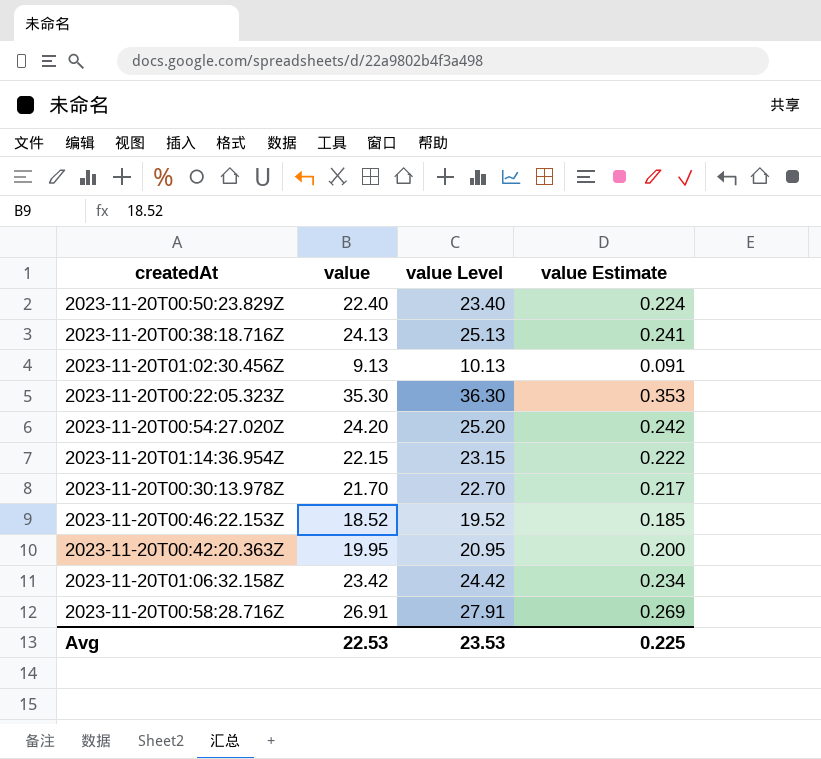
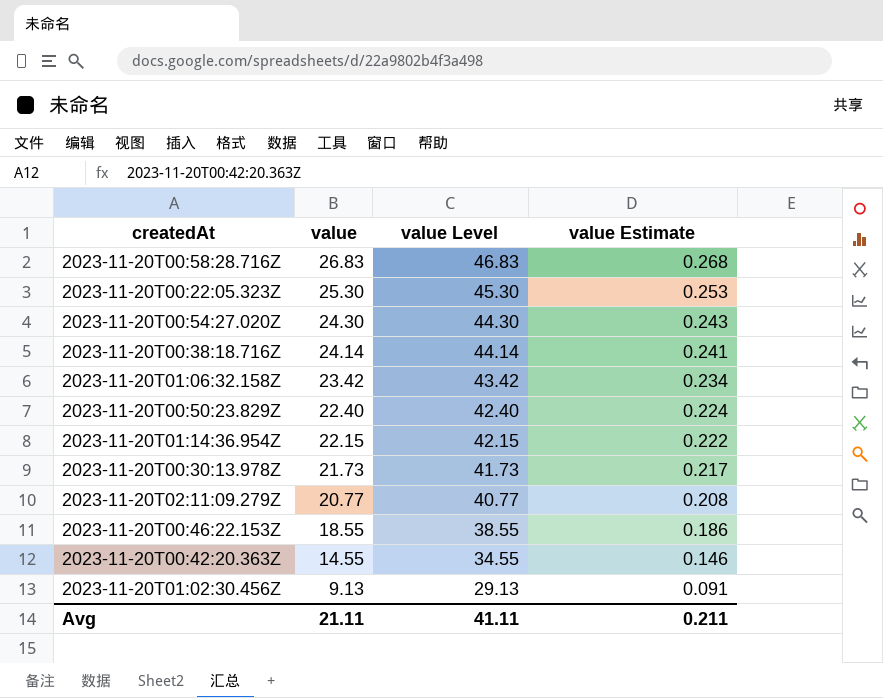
row order: none -> value descending
column value Level | formula: [value] + 1 -> [value] + 20
2023-11-20T00:58:28.716Z | value: 26.91 -> 26.83
2023-11-20T00:58:28.716Z | value Estimate: 0.269 -> 0.268
2023-11-20T00:22:05.323Z | value: 35.30 -> 25.30
2023-11-20T00:22:05.323Z | value Estimate: 0.353 -> 0.253
2023-11-20T00:54:27.020Z | value: 24.20 -> 24.30
2023-11-20T00:54:27.020Z | value Estimate: 0.242 -> 0.243
2023-11-20T00:38:18.716Z | value: 24.13 -> 24.14
2023-11-20T00:30:13.978Z | value: 21.70 -> 21.73
row 2023-11-20T02:11:09.279Z: none -> 20.77 | 40.77 | 0.208
2023-11-20T00:46:22.153Z | value: 18.52 -> 18.55
2023-11-20T00:46:22.153Z | value Estimate: 0.185 -> 0.186
2023-11-20T00:42:20.363Z | value: 19.95 -> 14.55
2023-11-20T00:42:20.363Z | value Estimate: 0.200 -> 0.146
Avg | value: 22.53 -> 21.11
Avg | value Level: 23.53 -> 41.11
Avg | value Estimate: 0.225 -> 0.211

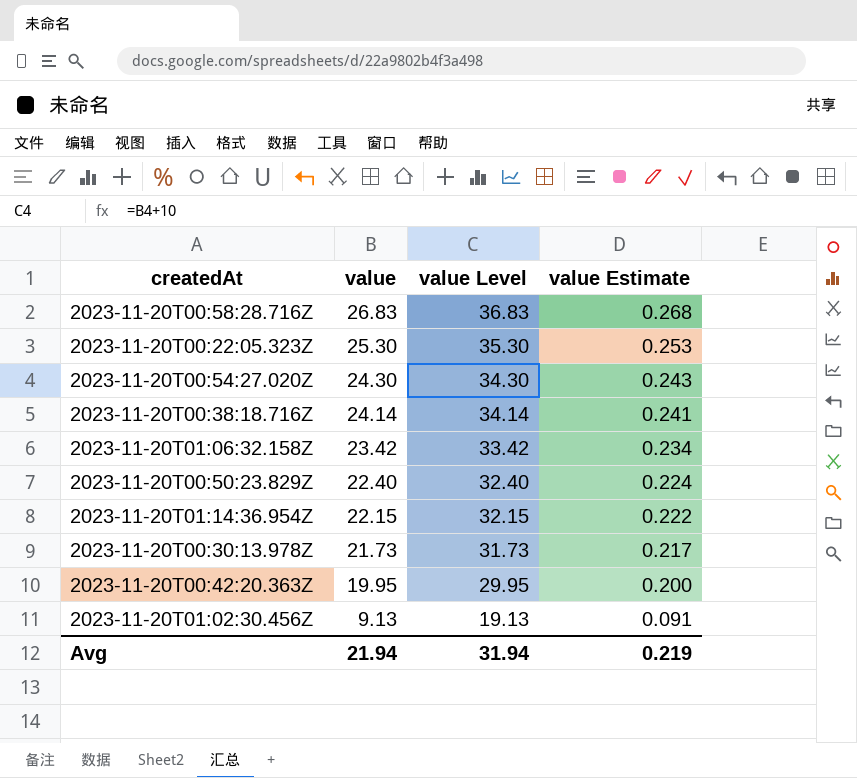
column value Level | formula: [value] + 20 -> [value] + 10
row 2023-11-20T02:11:09.279Z: 20.77 | 40.77 | 0.208 -> none
row 2023-11-20T00:46:22.153Z: 18.55 | 38.55 | 0.186 -> none
2023-11-20T00:42:20.363Z | value: 14.55 -> 19.95
2023-11-20T00:42:20.363Z | value Estimate: 0.146 -> 0.200
Avg | value: 21.11 -> 21.94
Avg | value Level: 41.11 -> 31.94
Avg | value Estimate: 0.211 -> 0.219

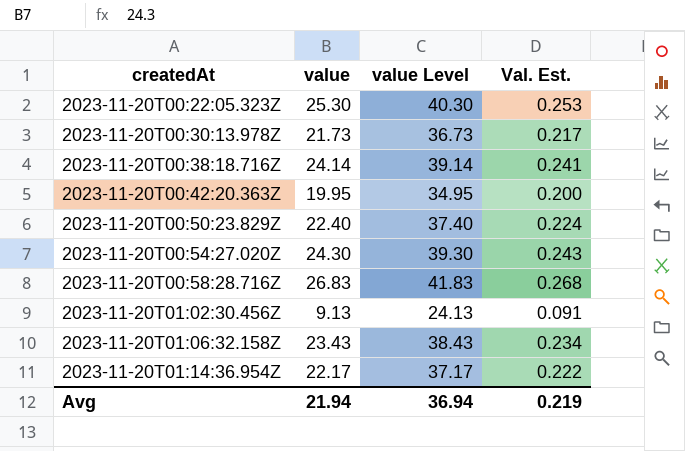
row order: value descending -> createdAt ascending
column value Level | formula: [value] + 10 -> [value] + 15
column name: value Estimate -> Val. Est.
2023-11-20T01:06:32.158Z | value: 23.42 -> 23.43
2023-11-20T01:14:36.954Z | value: 22.15 -> 22.17
Avg | value Level: 31.94 -> 36.94

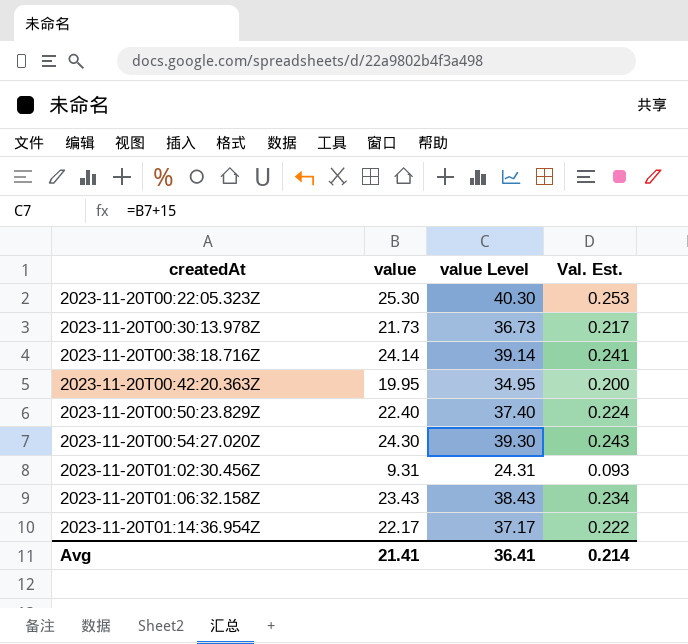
row 2023-11-20T00:58:28.716Z: 26.83 | 41.83 | 0.268 -> none
2023-11-20T01:02:30.456Z | value: 9.13 -> 9.31
2023-11-20T01:02:30.456Z | value Level: 24.13 -> 24.31
2023-11-20T01:02:30.456Z | Val. Est.: 0.091 -> 0.093
Avg | value: 21.94 -> 21.41
Avg | value Level: 36.94 -> 36.41
Avg | Val. Est.: 0.219 -> 0.214

